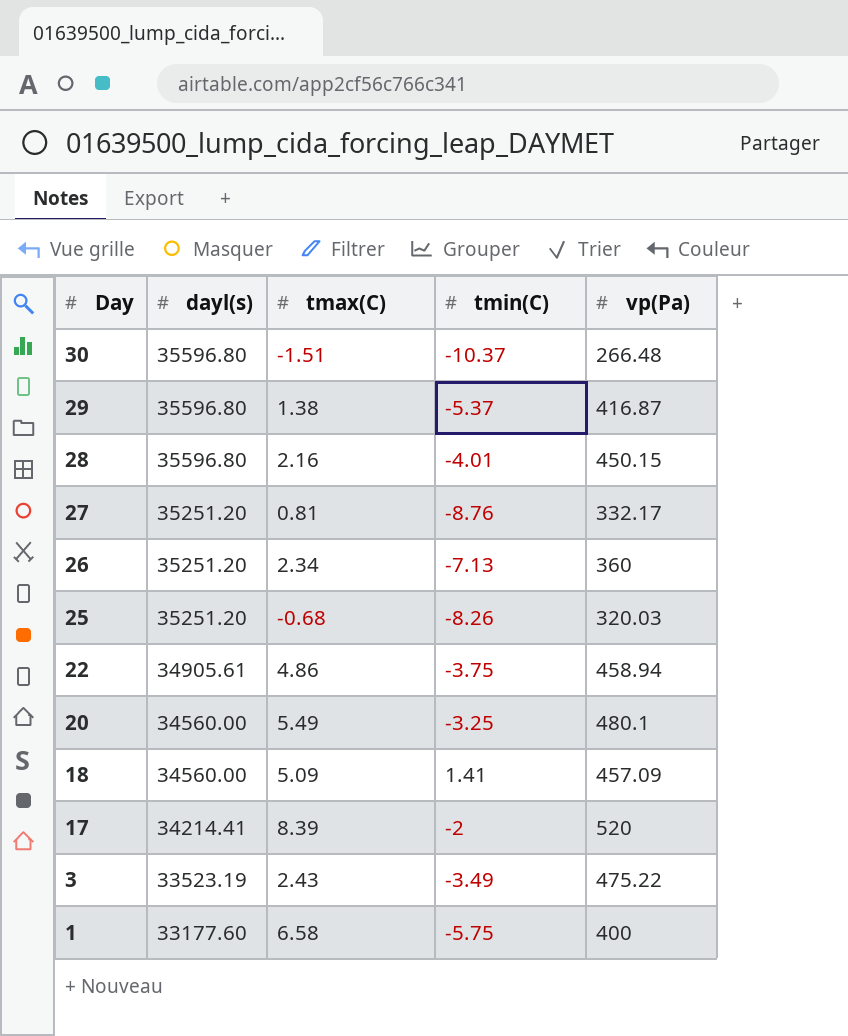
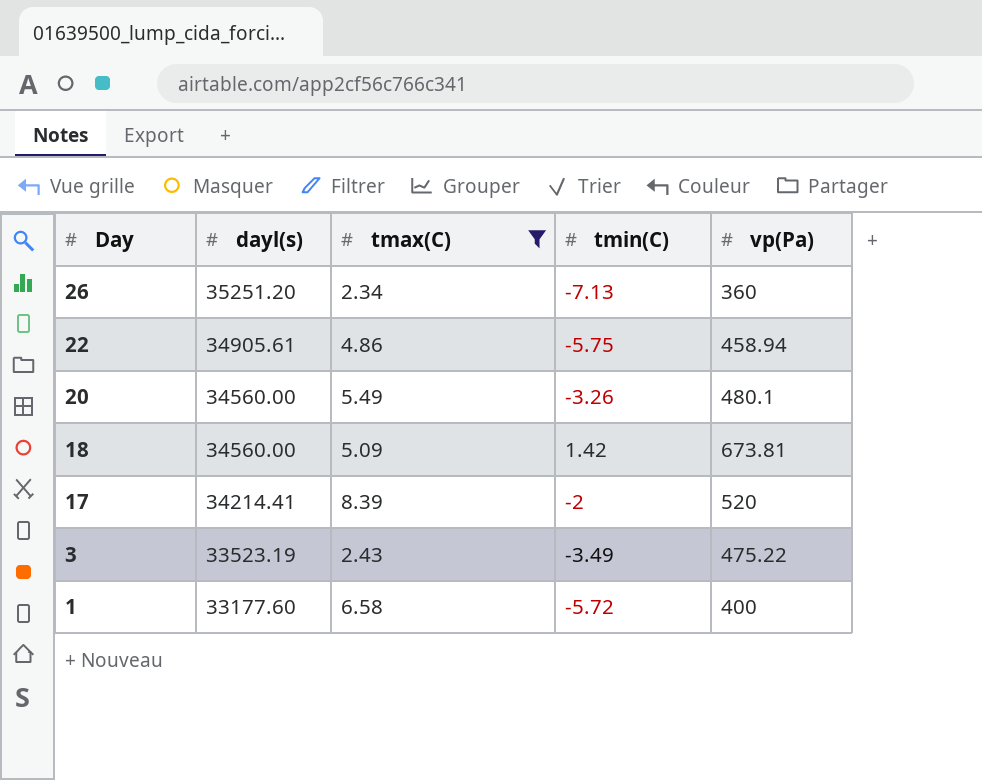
filter: none -> tmax(C) >= 2.34
22 | tmin(C): -3.75 -> -5.75
20 | tmin(C): -3.25 -> -3.26
18 | tmin(C): 1.41 -> 1.42
18 | vp(Pa): 457.09 -> 673.81
1 | tmin(C): -5.75 -> -5.72

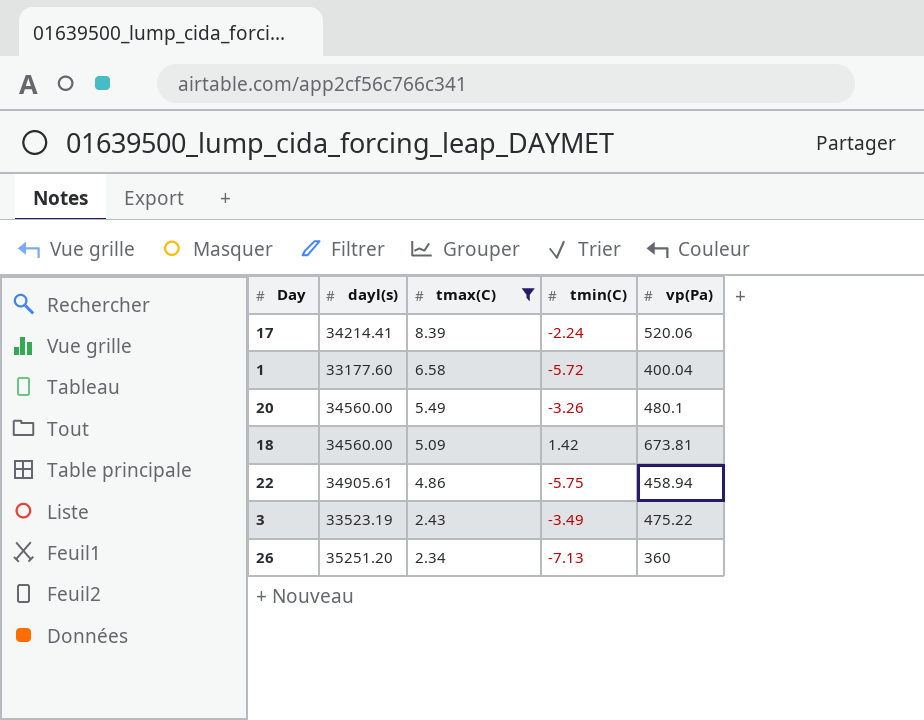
row order: Day descending -> tmax(C) descending
17 | tmin(C): -2 -> -2.24
17 | vp(Pa): 520 -> 520.06
1 | vp(Pa): 400 -> 400.04

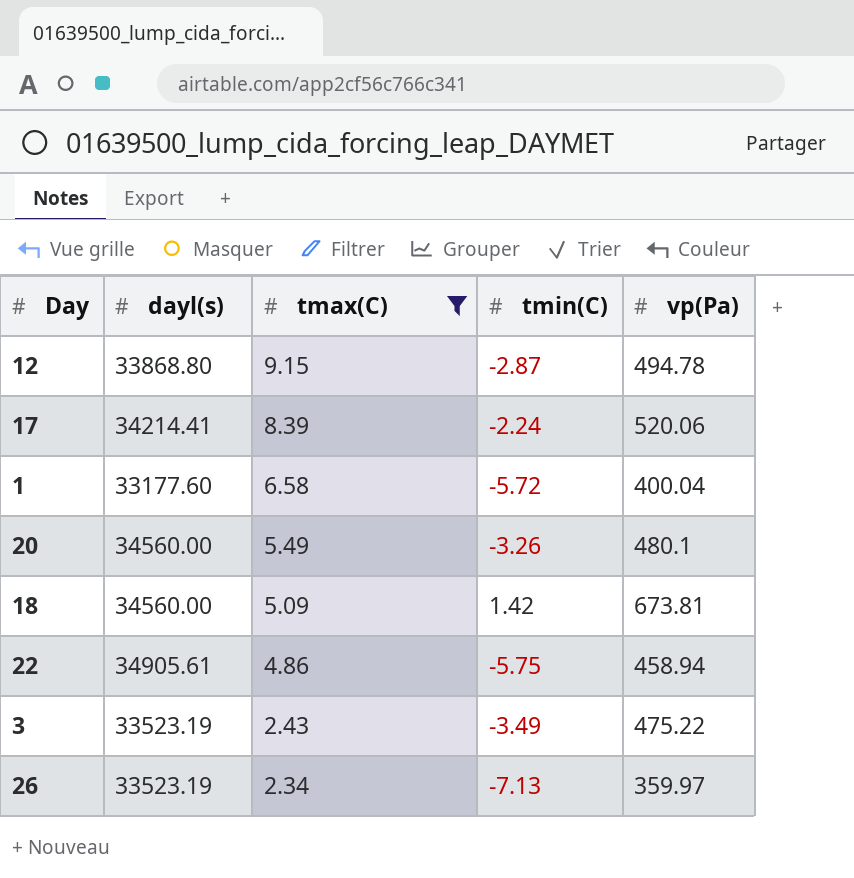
row 12: none -> 33868.80 | 9.15 | -2.87 | 494.78
26 | dayl(s): 35251.20 -> 33523.19
26 | vp(Pa): 360 -> 359.97

